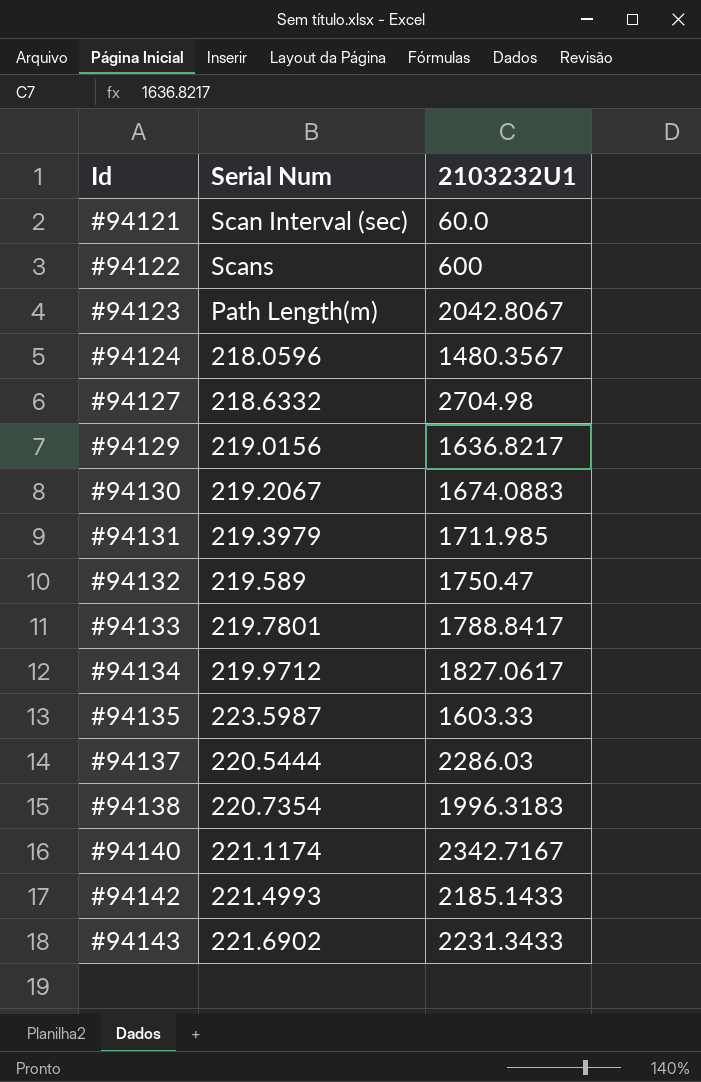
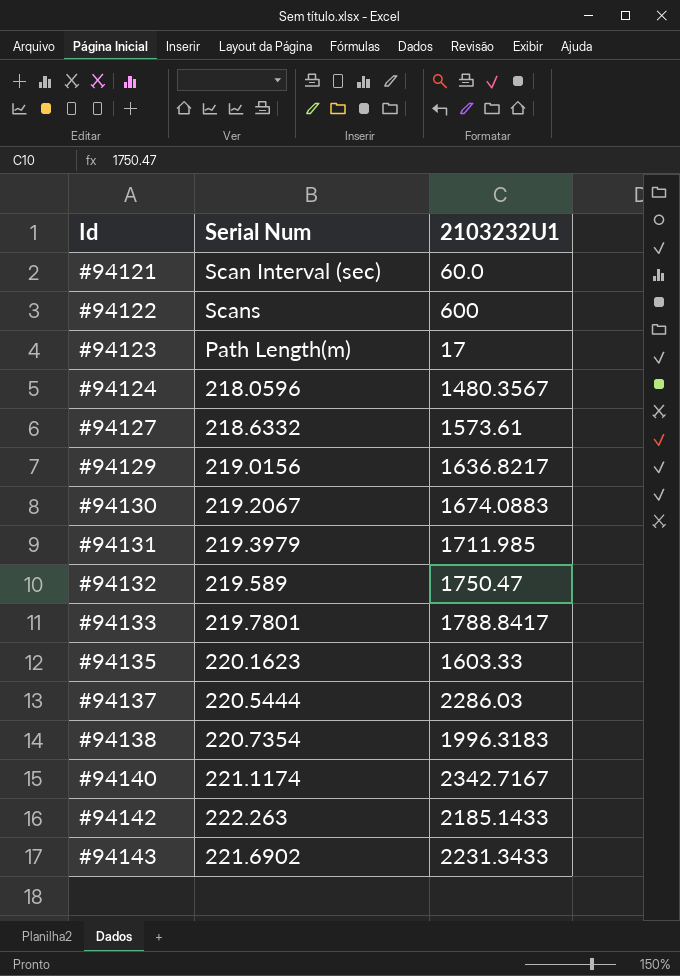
row #94134: 219.9712 | 1827.0617 -> none
#94123 | 2103232U1: 2042.8067 -> 17
#94127 | 2103232U1: 2704.98 -> 1573.61
#94135 | Serial Num: 223.5987 -> 220.1623
#94142 | Serial Num: 221.4993 -> 222.263

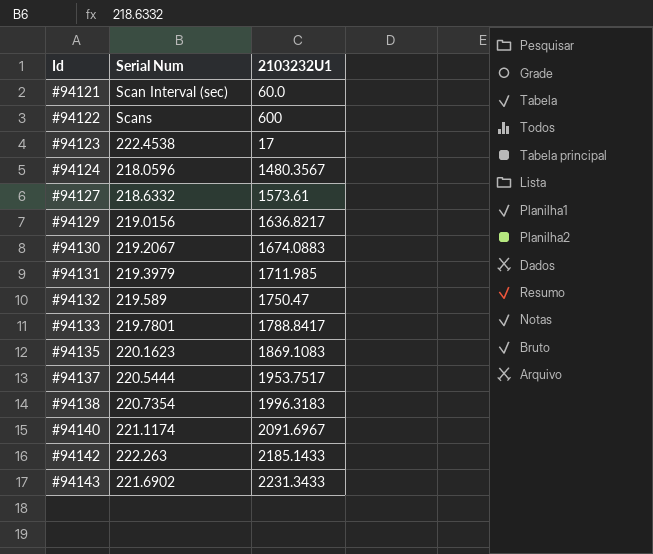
#94123 | Serial Num: Path Length(m) -> 222.4538
#94135 | 2103232U1: 1603.33 -> 1869.1083
#94137 | 2103232U1: 2286.03 -> 1953.7517
#94140 | 2103232U1: 2342.7167 -> 2091.6967

